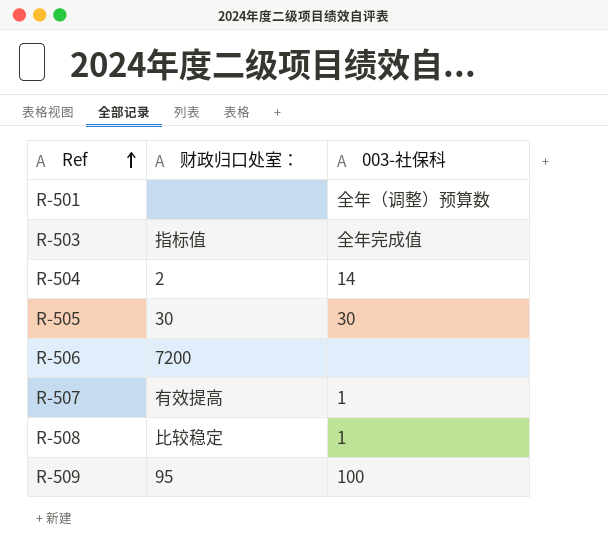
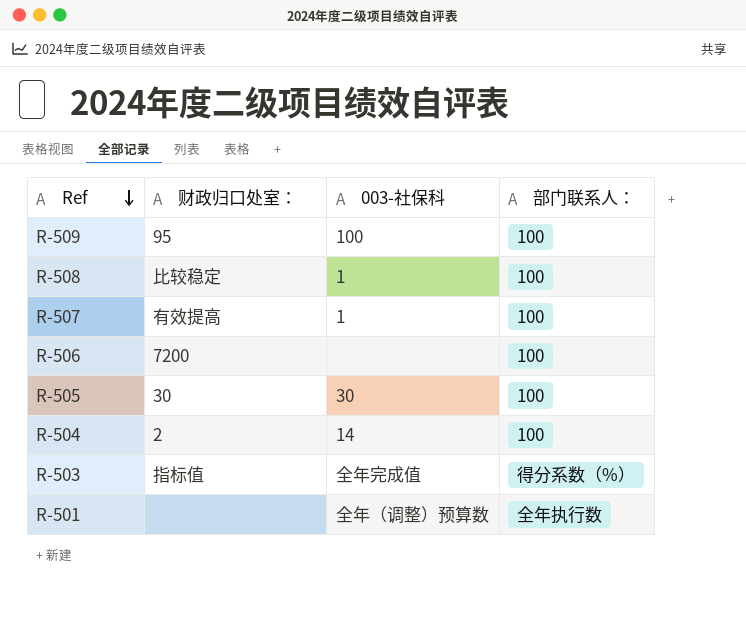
row order: Ref ascending -> Ref descending
column 部门联系人： | position: none -> 4

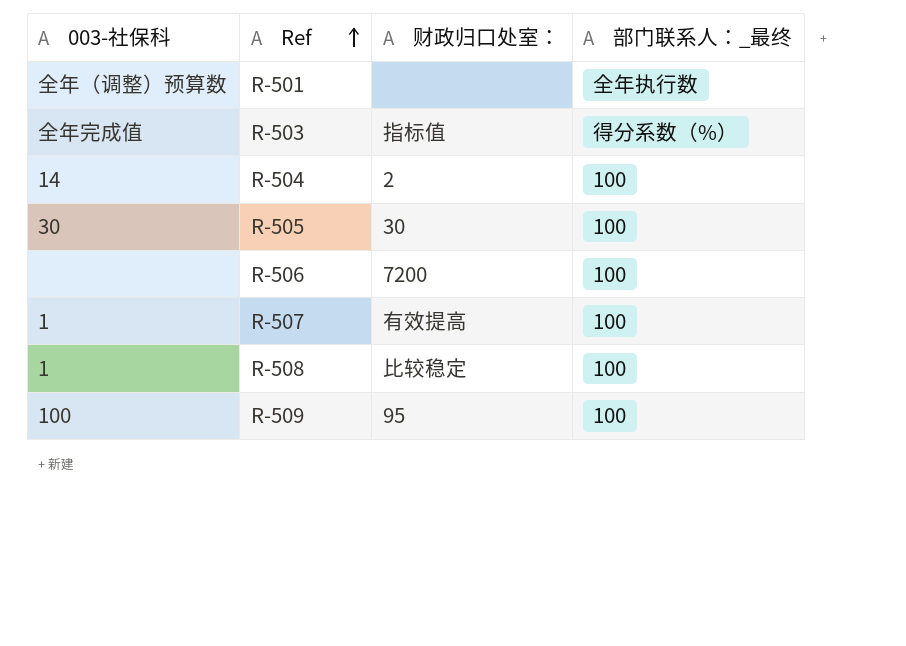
row order: Ref descending -> Ref ascending
column 003-社保科 | position: 3 -> 1
column name: 部门联系人： -> 部门联系人：_最终

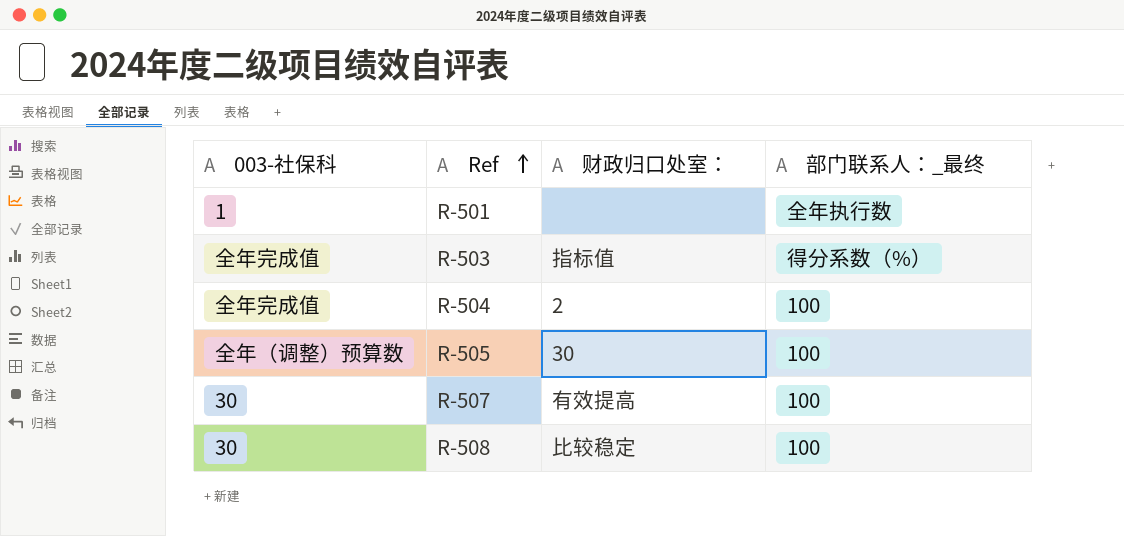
row R-506: none | 7200 | 100 -> none
row R-509: 100 | 95 | 100 -> none
R-501 | 003-社保科: 全年（调整）预算数 -> 1
R-504 | 003-社保科: 14 -> 全年完成值
R-505 | 003-社保科: 30 -> 全年（调整）预算数
R-507 | 003-社保科: 1 -> 30
R-508 | 003-社保科: 1 -> 30

